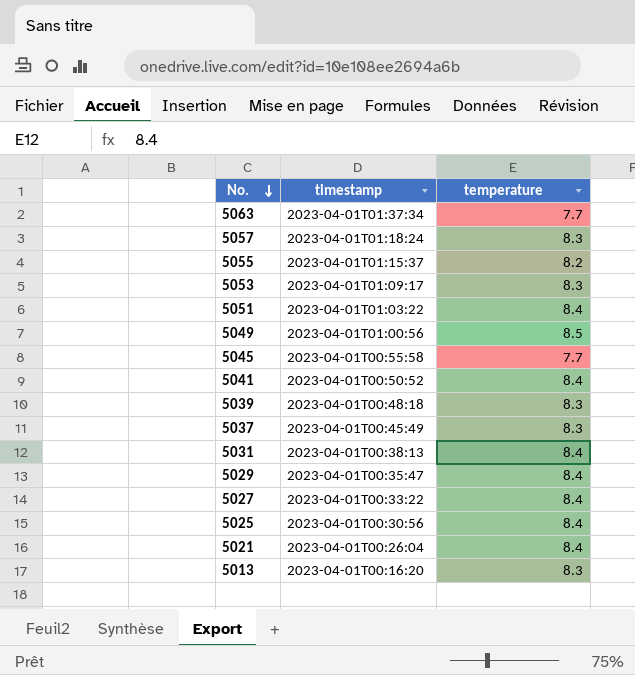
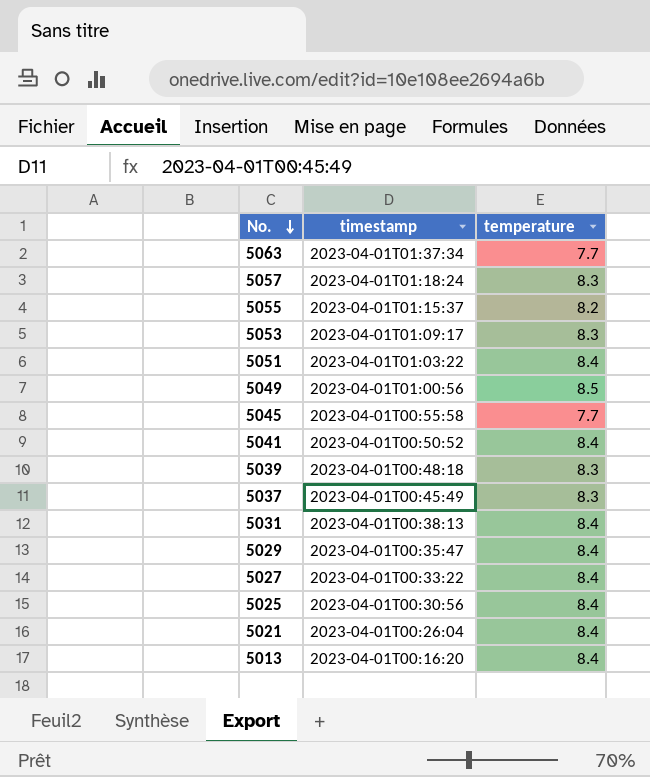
5013 | temperature: 8.3 -> 8.4

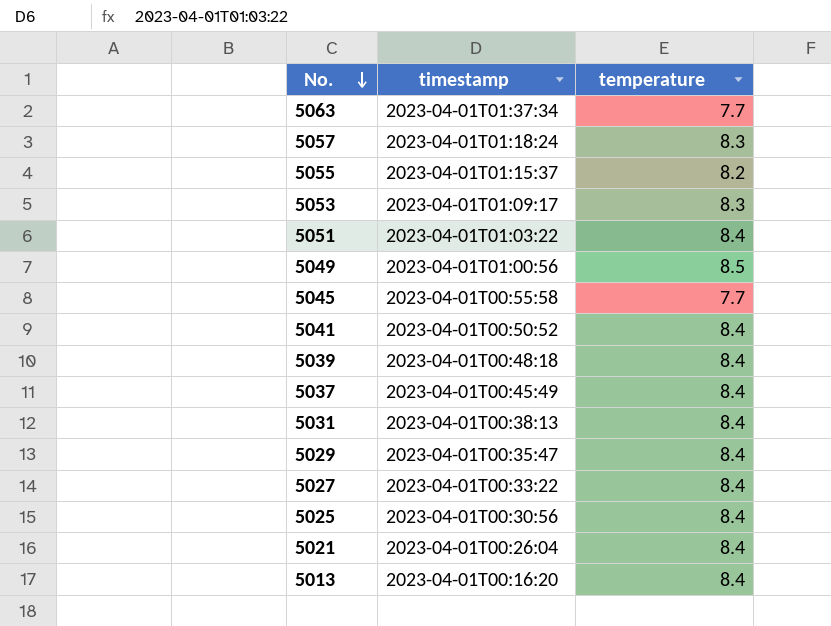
5039 | temperature: 8.3 -> 8.4
5037 | temperature: 8.3 -> 8.4

